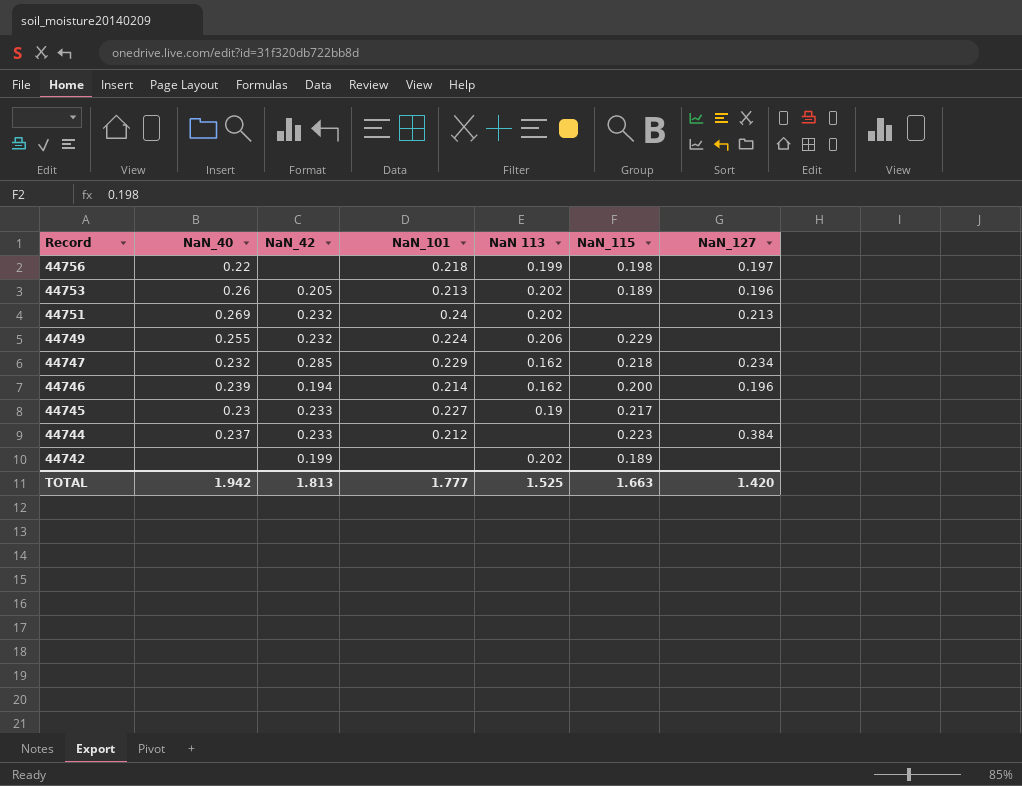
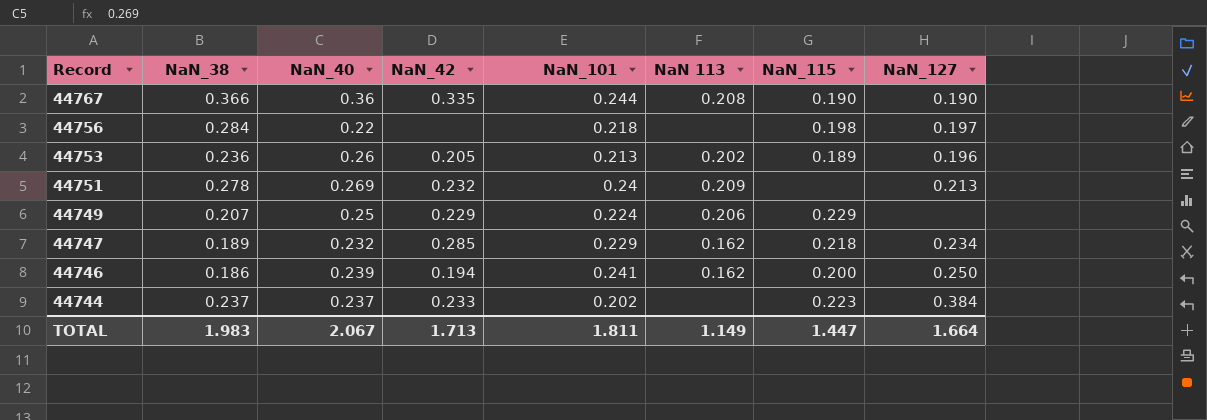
column NaN_38 | position: none -> 2
row 44745: 0.23 | 0.233 | 0.227 | 0.19 | 0.217 | none -> none
row 44742: none | 0.199 | none | 0.202 | 0.189 | none -> none
row 44767: none -> 0.366 | 0.36 | 0.335 | 0.244 | 0.208 | 0.190 | 0.190
44756 | NaN 113: 0.199 -> none
44751 | NaN 113: 0.202 -> 0.209
44749 | NaN_40: 0.255 -> 0.25
44749 | NaN_42: 0.232 -> 0.229
44746 | NaN_101: 0.214 -> 0.241
44746 | NaN_127: 0.196 -> 0.250
44744 | NaN_101: 0.212 -> 0.202
TOTAL | NaN_40: 1.942 -> 2.067
TOTAL | NaN_42: 1.813 -> 1.713
TOTAL | NaN_101: 1.777 -> 1.811
TOTAL | NaN 113: 1.525 -> 1.149
TOTAL | NaN_115: 1.663 -> 1.447
TOTAL | NaN_127: 1.420 -> 1.664

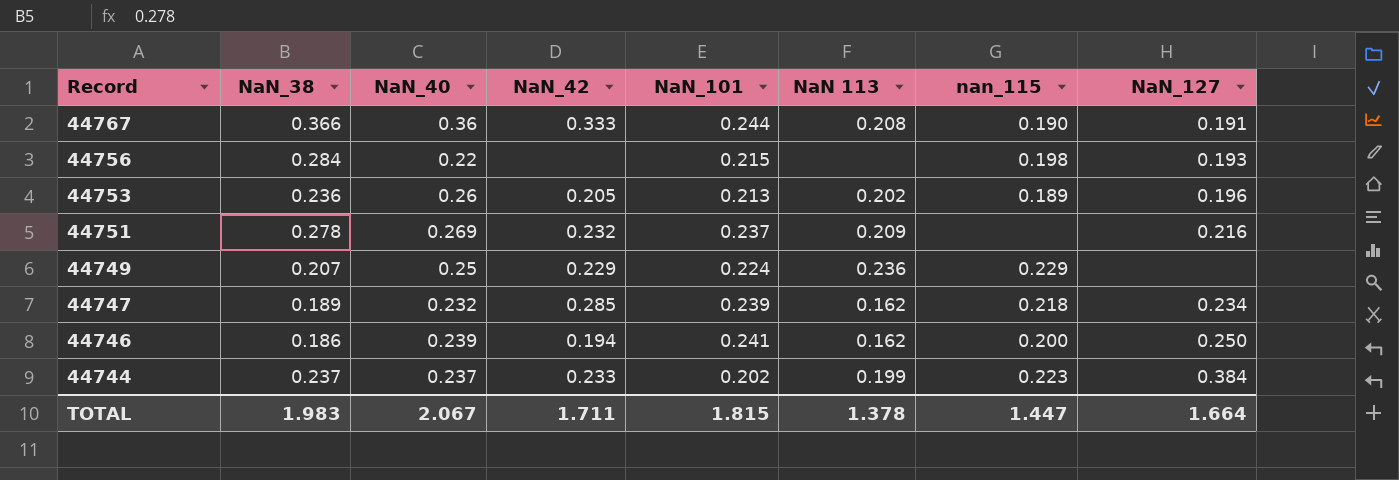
column name: NaN_115 -> nan_115
44767 | NaN_42: 0.335 -> 0.333
44767 | NaN_127: 0.190 -> 0.191
44756 | NaN_101: 0.218 -> 0.215
44756 | NaN_127: 0.197 -> 0.193
44751 | NaN_101: 0.24 -> 0.237
44751 | NaN_127: 0.213 -> 0.216
44749 | NaN 113: 0.206 -> 0.236
44747 | NaN_101: 0.229 -> 0.239
44744 | NaN 113: none -> 0.199
TOTAL | NaN_42: 1.713 -> 1.711
TOTAL | NaN_101: 1.811 -> 1.815
TOTAL | NaN 113: 1.149 -> 1.378

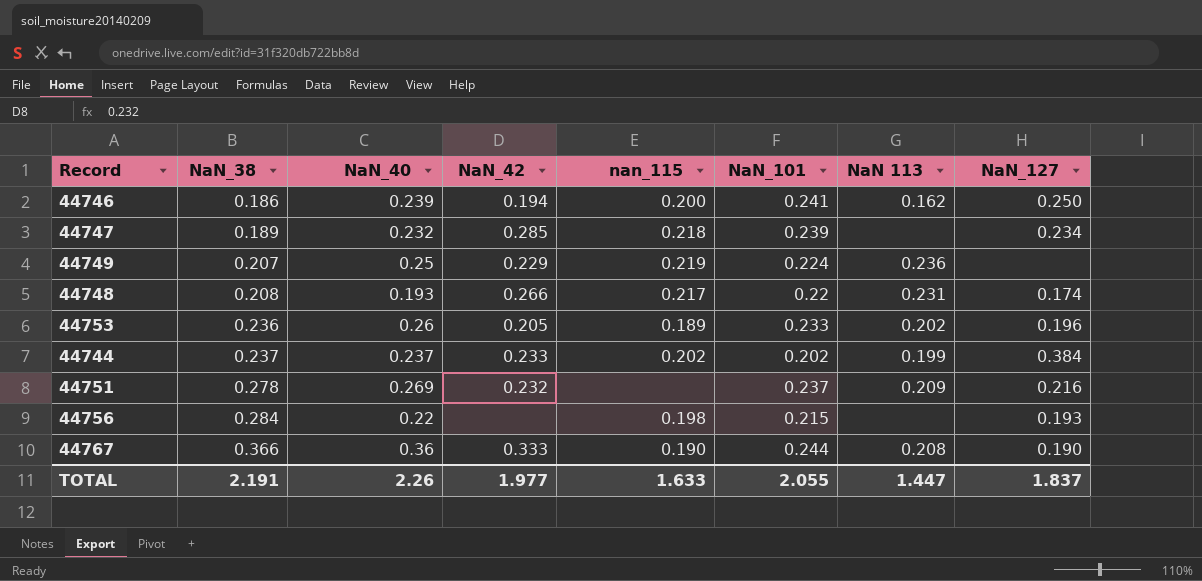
row order: Record descending -> NaN_38 ascending
column nan_115 | position: 7 -> 5
44747 | NaN 113: 0.162 -> none
44749 | nan_115: 0.229 -> 0.219
row 44748: none -> 0.208 | 0.193 | 0.266 | 0.217 | 0.22 | 0.231 | 0.174
44753 | NaN_101: 0.213 -> 0.233
44744 | nan_115: 0.223 -> 0.202
44767 | NaN_127: 0.191 -> 0.190
TOTAL | NaN_38: 1.983 -> 2.191
TOTAL | NaN_40: 2.067 -> 2.26
TOTAL | NaN_42: 1.711 -> 1.977
TOTAL | nan_115: 1.447 -> 1.633
TOTAL | NaN_101: 1.815 -> 2.055
TOTAL | NaN 113: 1.378 -> 1.447
TOTAL | NaN_127: 1.664 -> 1.837

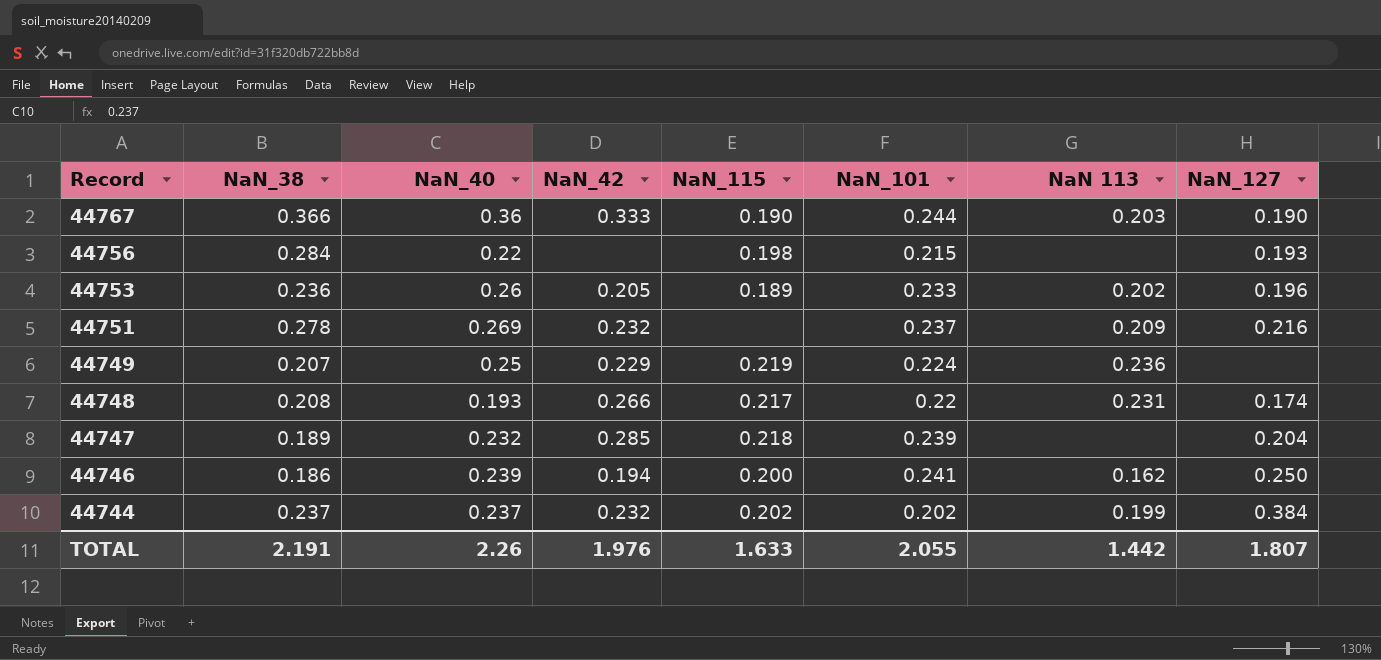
row order: NaN_38 ascending -> Record descending
column name: nan_115 -> NaN_115
44767 | NaN 113: 0.208 -> 0.203
44747 | NaN_127: 0.234 -> 0.204
44744 | NaN_42: 0.233 -> 0.232
TOTAL | NaN_42: 1.977 -> 1.976
TOTAL | NaN 113: 1.447 -> 1.442
TOTAL | NaN_127: 1.837 -> 1.807

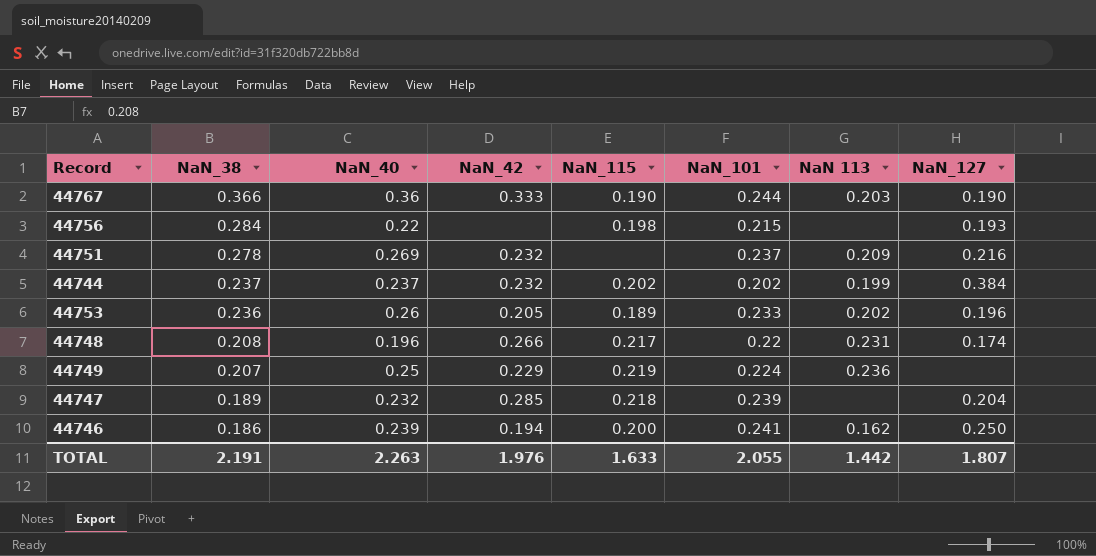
row order: Record descending -> NaN_38 descending
44748 | NaN_40: 0.193 -> 0.196
TOTAL | NaN_40: 2.26 -> 2.263

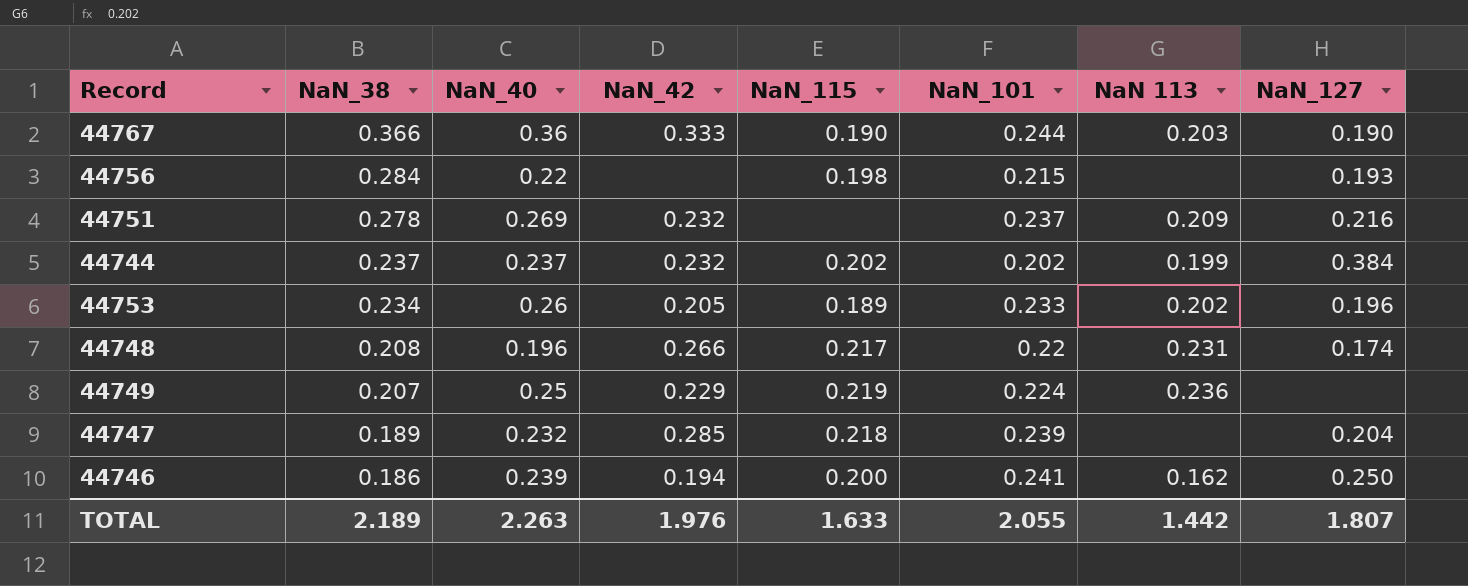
44753 | NaN_38: 0.236 -> 0.234
TOTAL | NaN_38: 2.191 -> 2.189

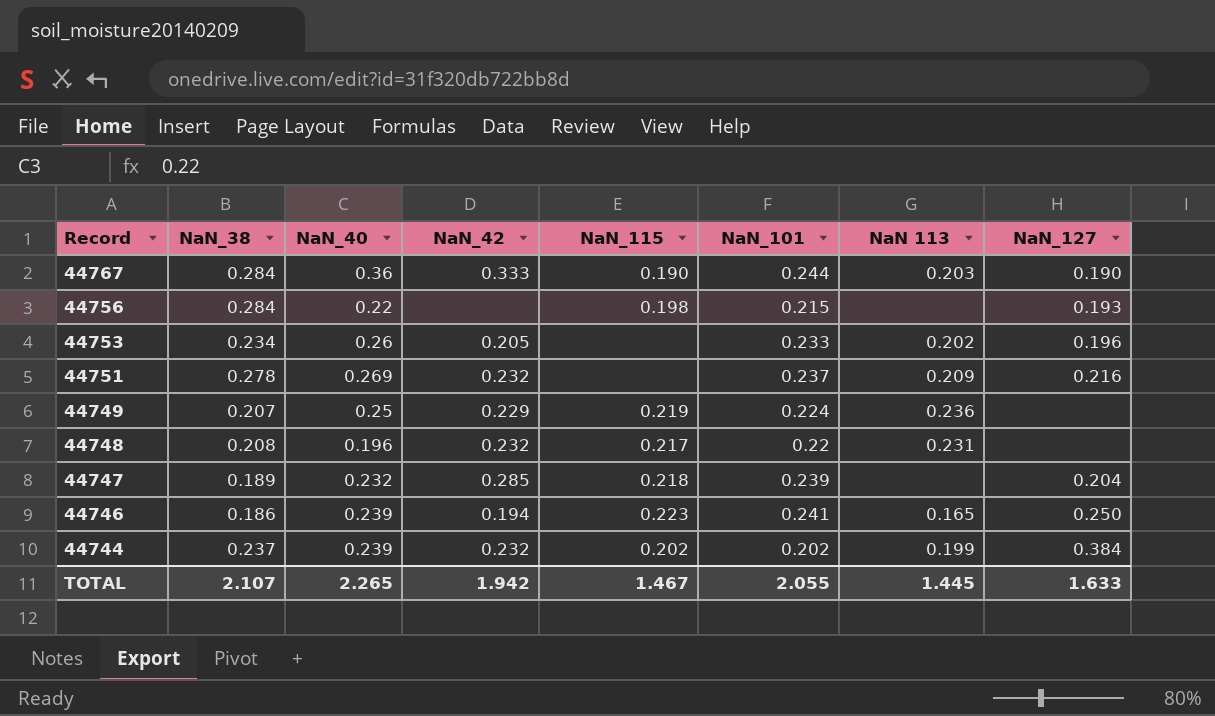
row order: NaN_38 descending -> Record descending
44767 | NaN_38: 0.366 -> 0.284
44753 | NaN_115: 0.189 -> none
44748 | NaN_42: 0.266 -> 0.232
44748 | NaN_127: 0.174 -> none
44746 | NaN_115: 0.200 -> 0.223
44746 | NaN 113: 0.162 -> 0.165
44744 | NaN_40: 0.237 -> 0.239
TOTAL | NaN_38: 2.189 -> 2.107
TOTAL | NaN_40: 2.263 -> 2.265
TOTAL | NaN_42: 1.976 -> 1.942
TOTAL | NaN_115: 1.633 -> 1.467
TOTAL | NaN 113: 1.442 -> 1.445
TOTAL | NaN_127: 1.807 -> 1.633

